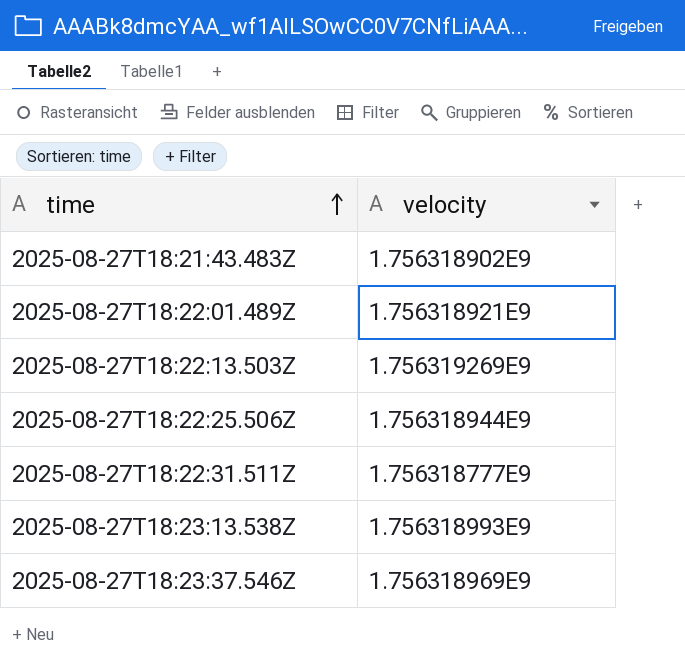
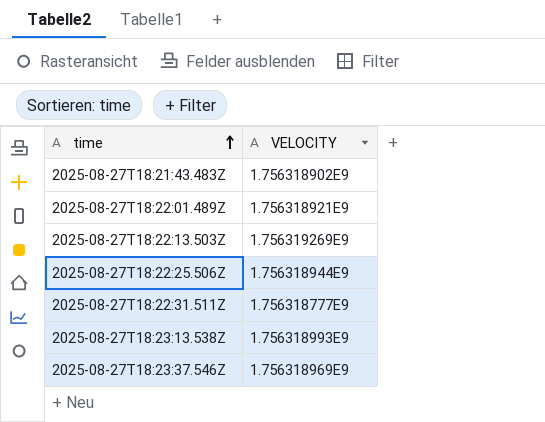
column name: velocity -> VELOCITY

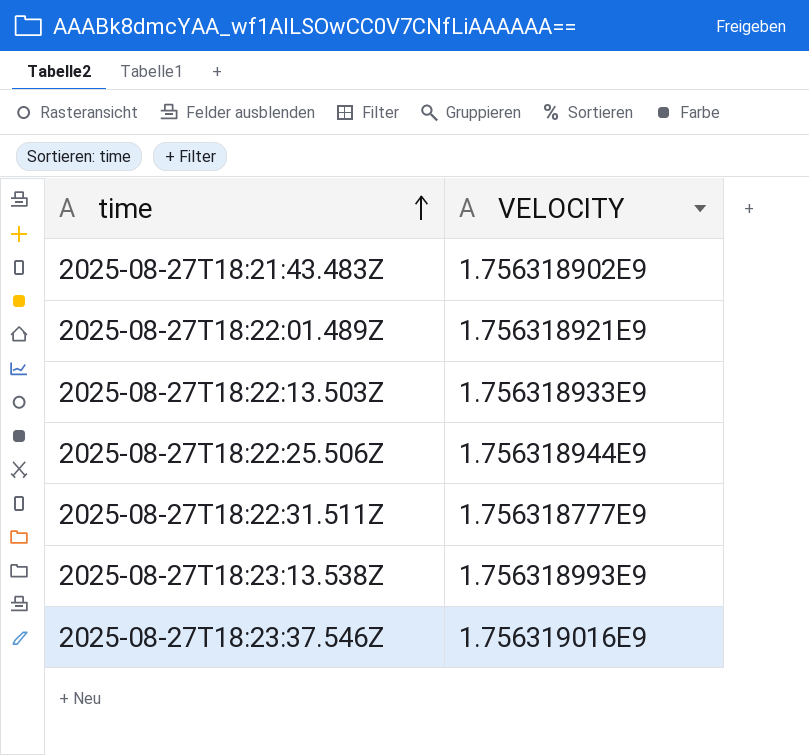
2025-08-27T18:22:13.503Z | VELOCITY: 1.756319269E9 -> 1.756318933E9
2025-08-27T18:23:37.546Z | VELOCITY: 1.756318969E9 -> 1.756319016E9

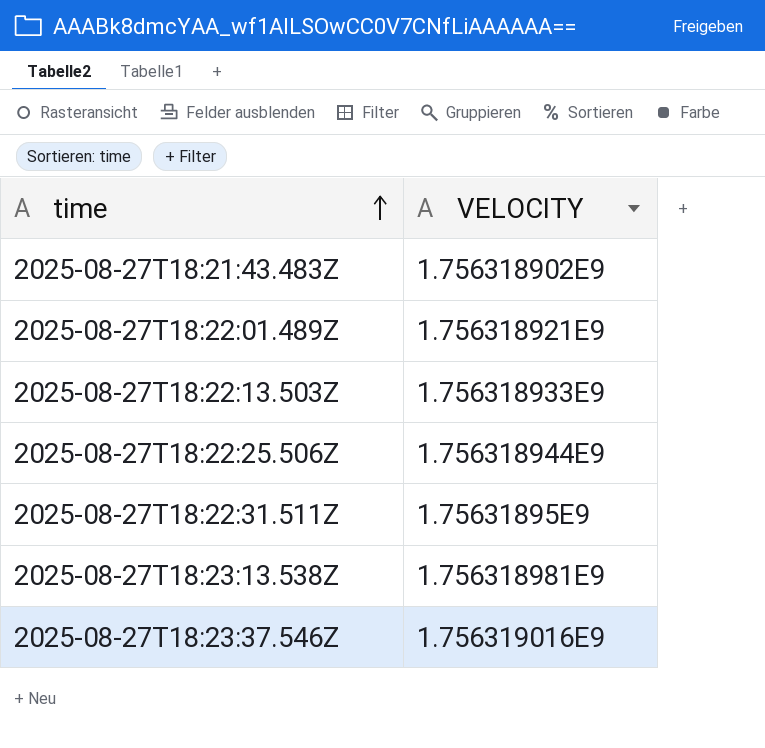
2025-08-27T18:22:31.511Z | VELOCITY: 1.756318777E9 -> 1.75631895E9
2025-08-27T18:23:13.538Z | VELOCITY: 1.756318993E9 -> 1.756318981E9

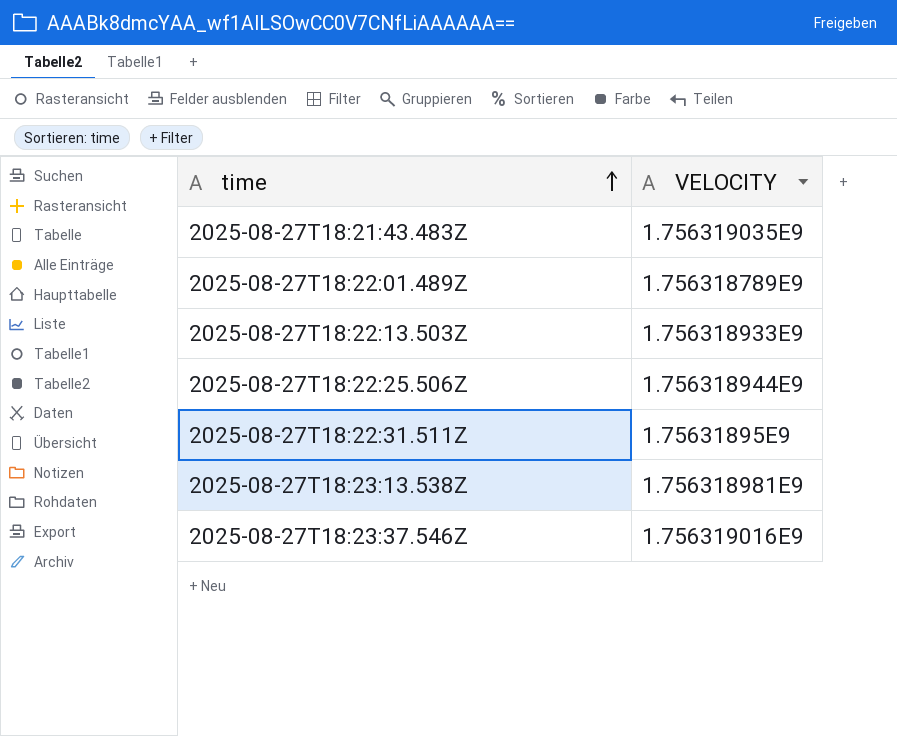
2025-08-27T18:21:43.483Z | VELOCITY: 1.756318902E9 -> 1.756319035E9
2025-08-27T18:22:01.489Z | VELOCITY: 1.756318921E9 -> 1.756318789E9

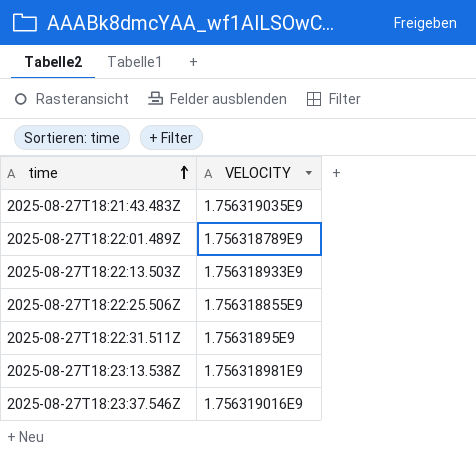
2025-08-27T18:22:25.506Z | VELOCITY: 1.756318944E9 -> 1.756318855E9

